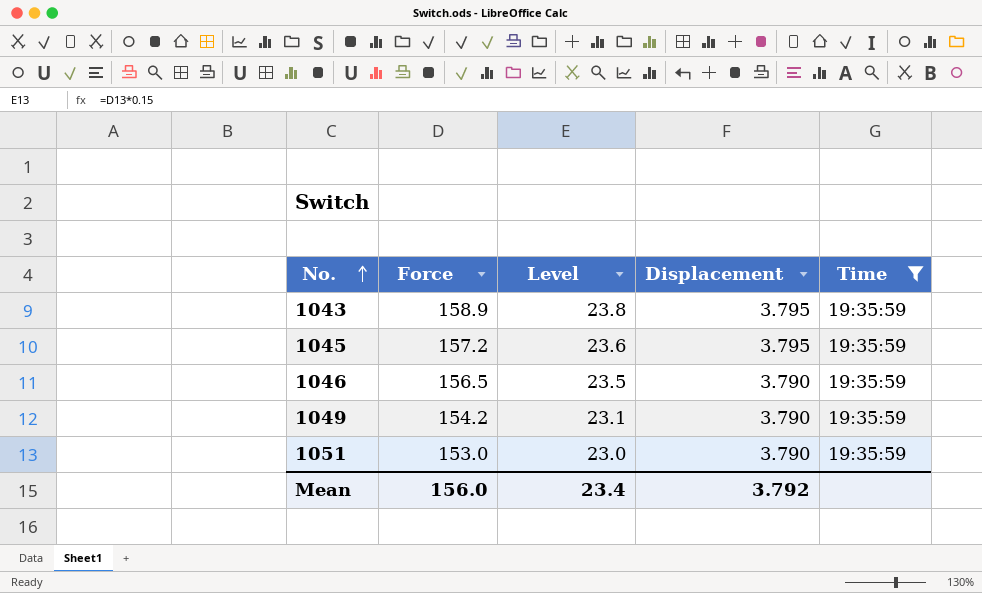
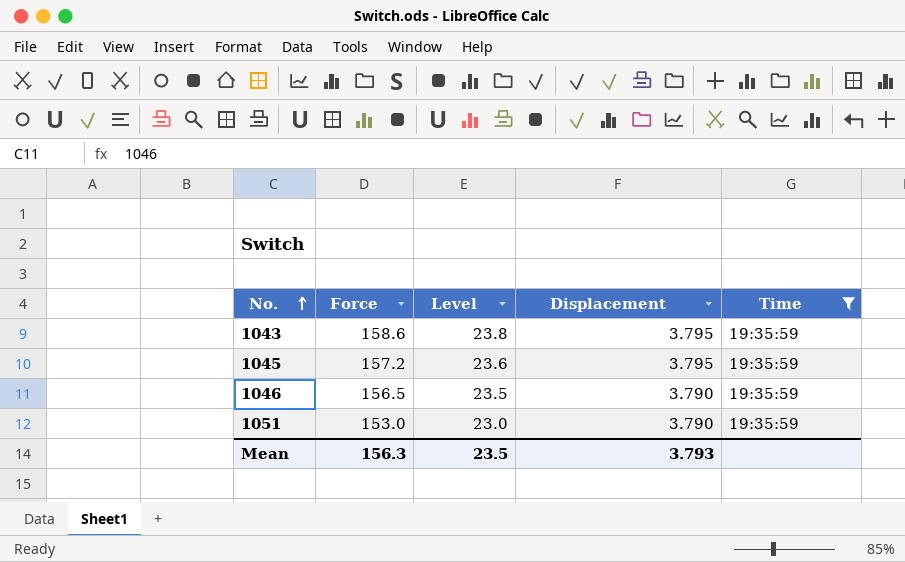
row 1049: 154.2 | 23.1 | 3.790 | 19:35:59 -> none
1043 | Force: 158.9 -> 158.6
Mean | Force: 156.0 -> 156.3
Mean | Level: 23.4 -> 23.5
Mean | Displacement: 3.792 -> 3.793

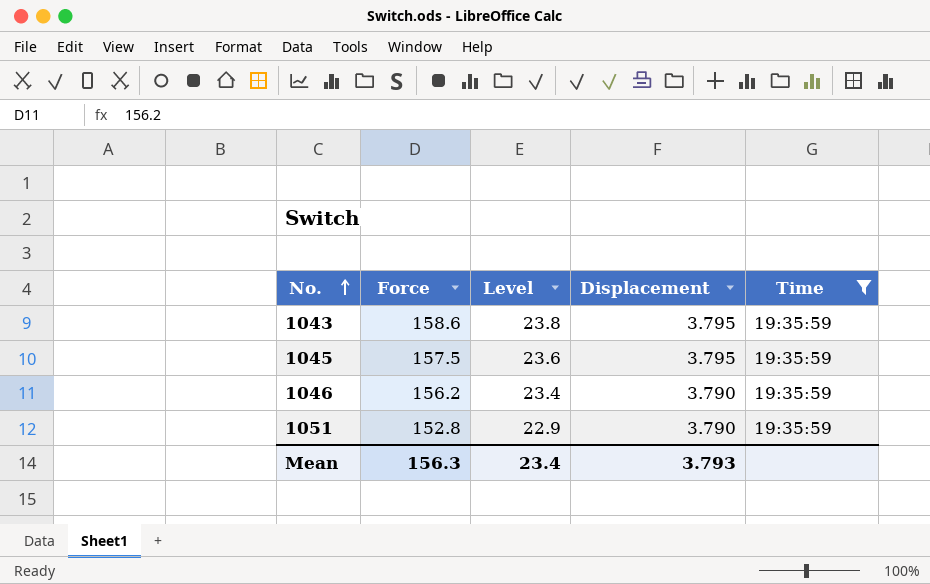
1045 | Force: 157.2 -> 157.5
1046 | Force: 156.5 -> 156.2
1046 | Level: 23.5 -> 23.4
1051 | Force: 153.0 -> 152.8
1051 | Level: 23.0 -> 22.9
Mean | Level: 23.5 -> 23.4

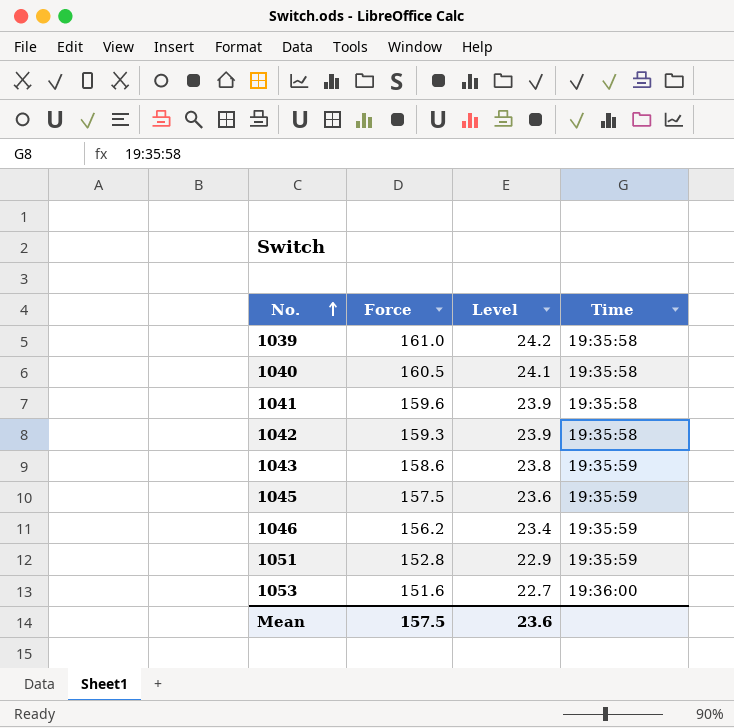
filter: Time = 19:35:59 -> none
column Displacement | position: 4 -> none
Mean | Force: 156.3 -> 157.5
Mean | Level: 23.4 -> 23.6

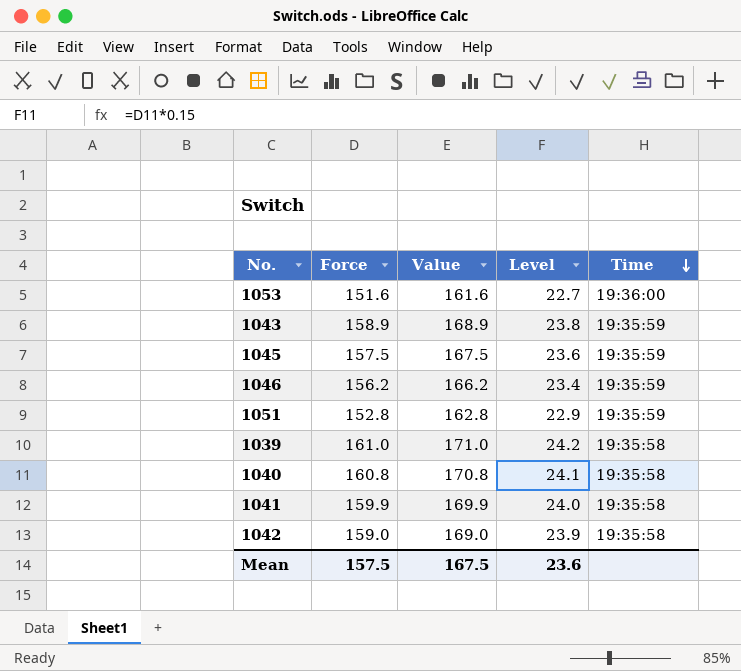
row order: No. ascending -> Time descending
column Value | formula: none -> [Force] + 10
1043 | Force: 158.6 -> 158.9
1040 | Force: 160.5 -> 160.8
1041 | Force: 159.6 -> 159.9
1041 | Level: 23.9 -> 24.0
1042 | Force: 159.3 -> 159.0

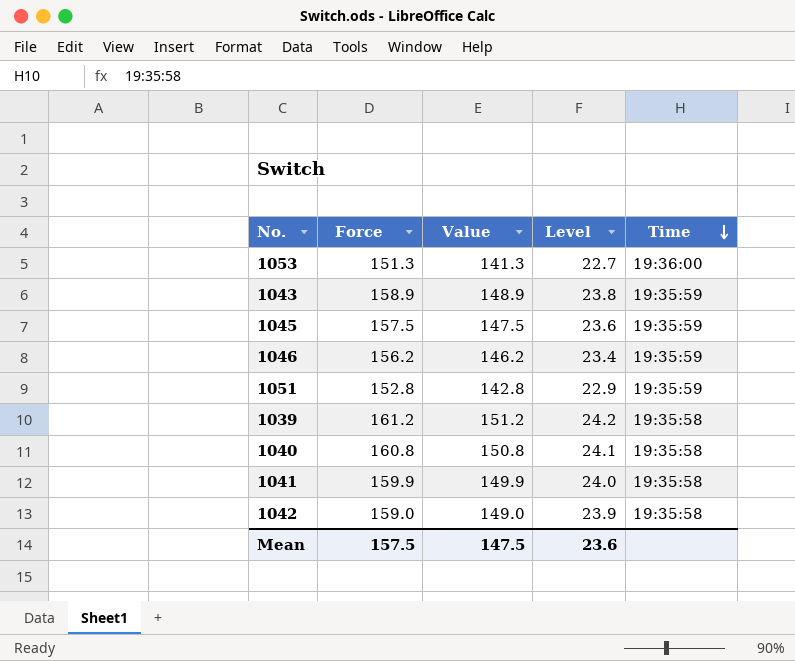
column Value | formula: [Force] + 10 -> [Force] - 10
1053 | Force: 151.6 -> 151.3
1039 | Force: 161.0 -> 161.2
Mean | Value: 167.5 -> 147.5

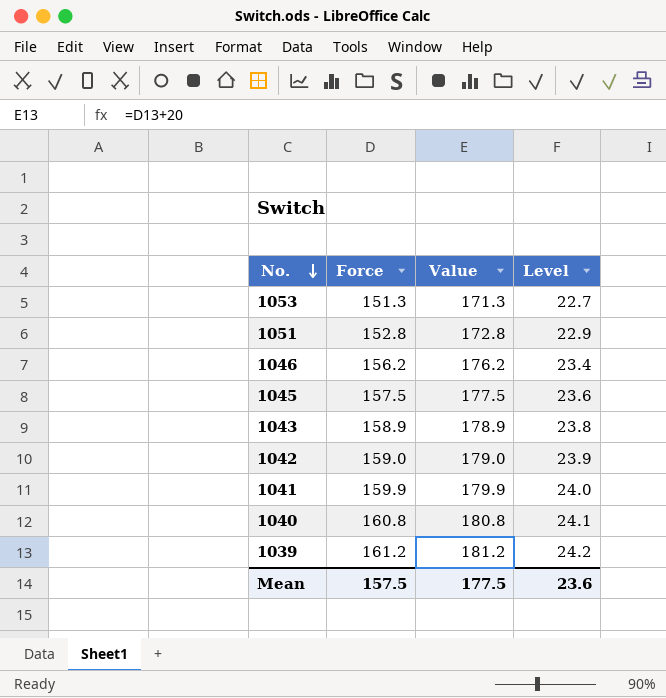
row order: Time descending -> No. descending
column Time | position: 5 -> none
column Value | formula: [Force] - 10 -> [Force] + 20
Mean | Value: 147.5 -> 177.5

